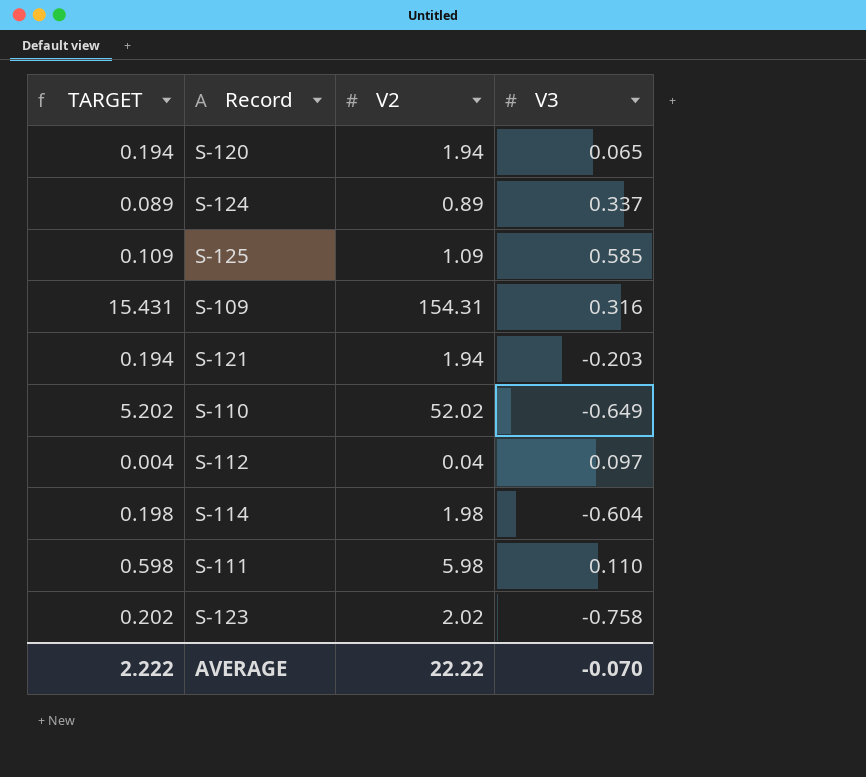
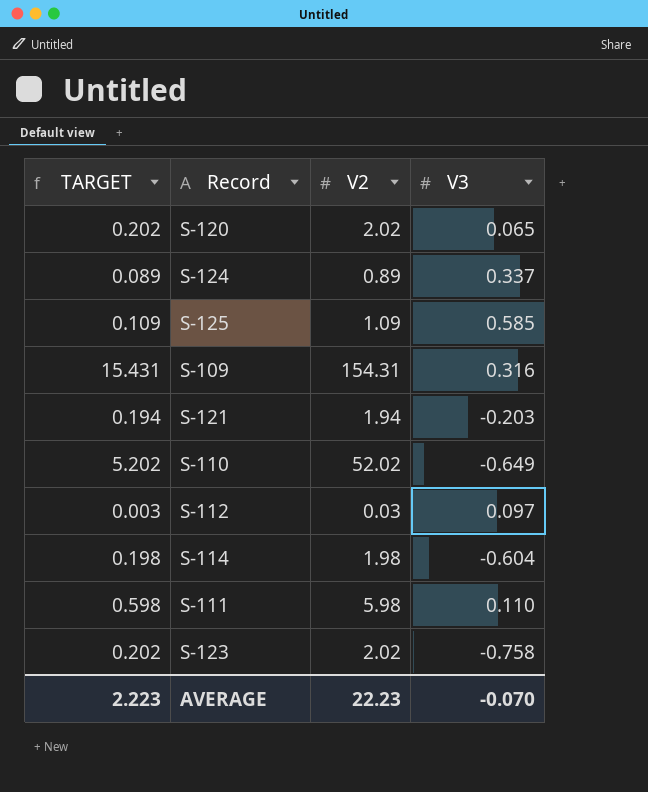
S-120 | TARGET: 0.194 -> 0.202
S-120 | V2: 1.94 -> 2.02
S-112 | TARGET: 0.004 -> 0.003
S-112 | V2: 0.04 -> 0.03
AVERAGE | TARGET: 2.222 -> 2.223
AVERAGE | V2: 22.22 -> 22.23

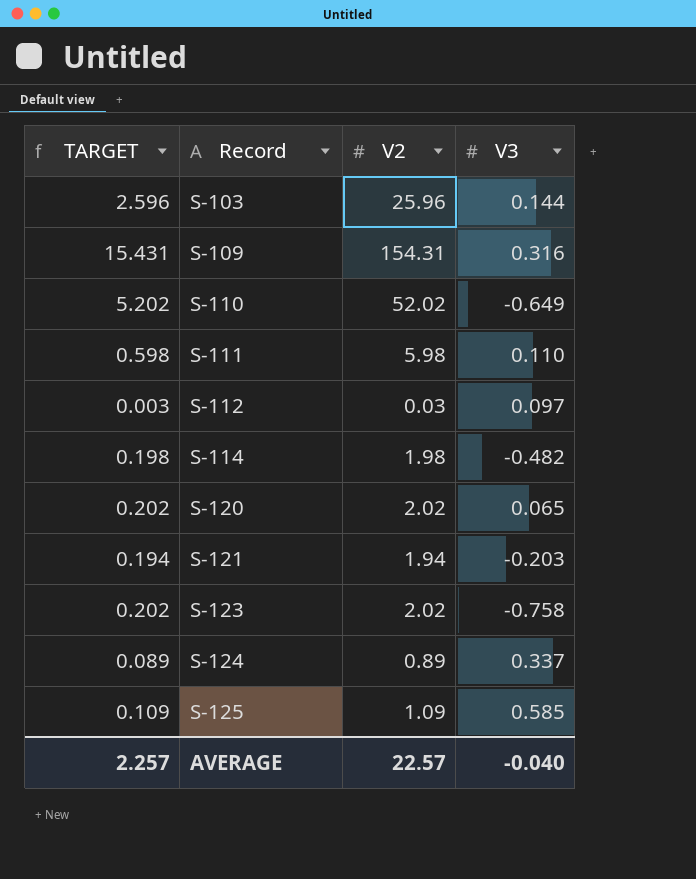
row order: none -> Record ascending
row S-103: none -> 2.596 | 25.96 | 0.144
S-114 | V3: -0.604 -> -0.482
AVERAGE | TARGET: 2.223 -> 2.257
AVERAGE | V2: 22.23 -> 22.57
AVERAGE | V3: -0.070 -> -0.040

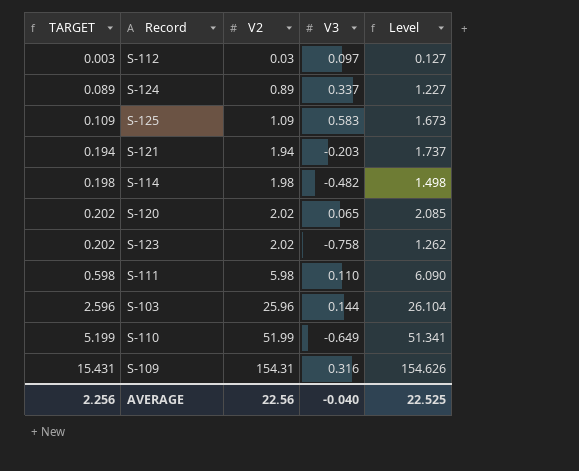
row order: Record ascending -> TARGET ascending
column Level | formula: none -> [V2] + [V3]
S-125 | V3: 0.585 -> 0.583
S-110 | TARGET: 5.202 -> 5.199
S-110 | V2: 52.02 -> 51.99
AVERAGE | TARGET: 2.257 -> 2.256
AVERAGE | V2: 22.57 -> 22.56

